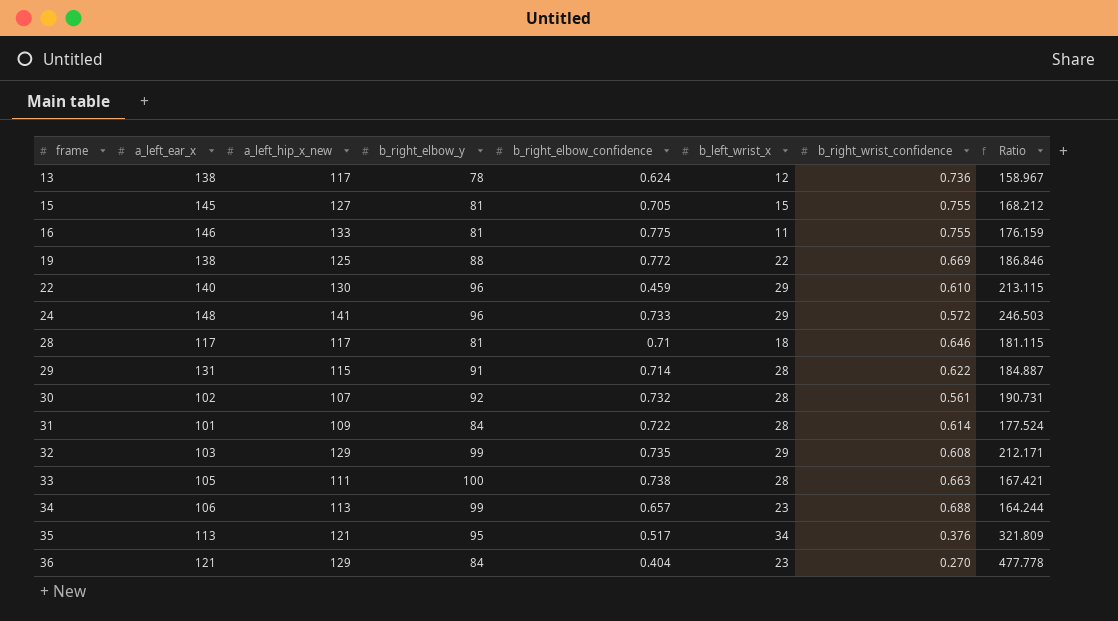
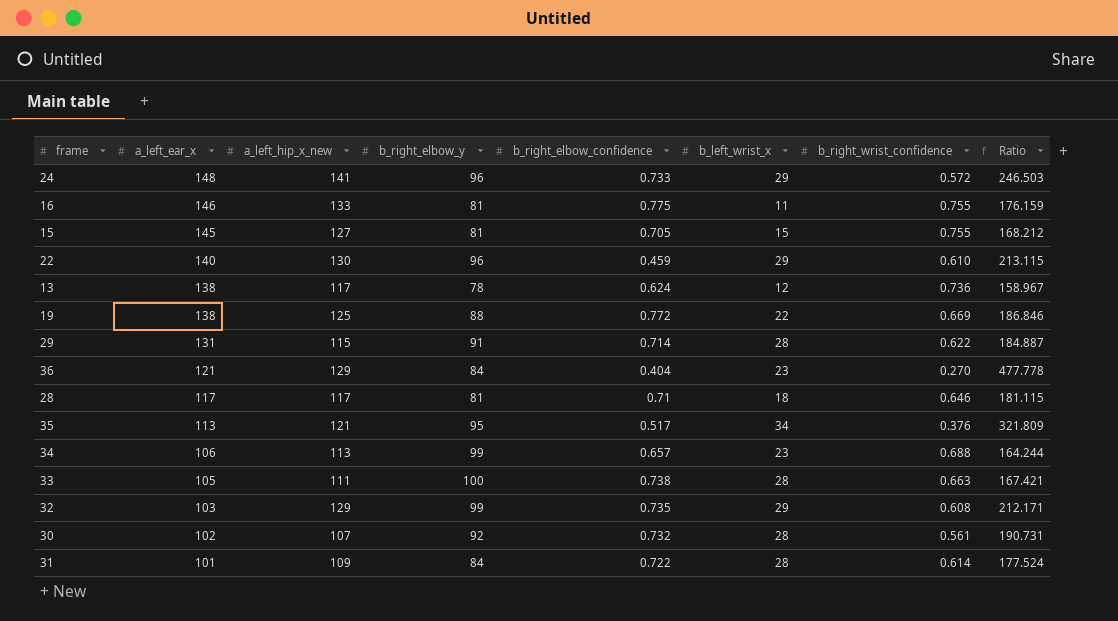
row order: frame ascending -> a_left_ear_x descending

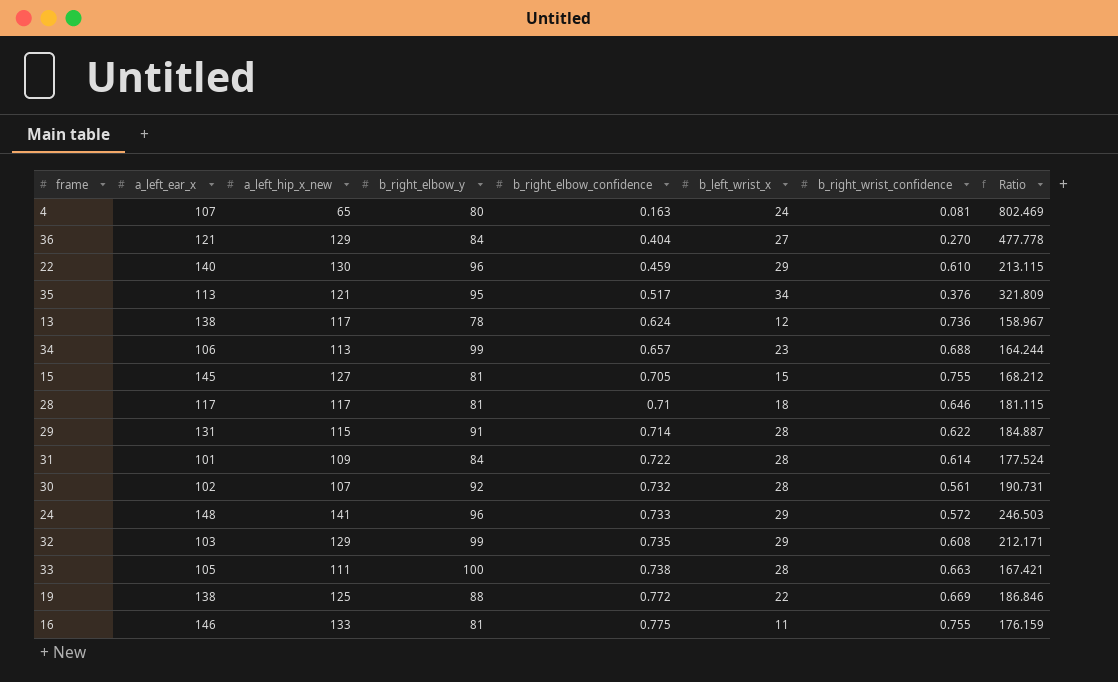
row order: a_left_ear_x descending -> b_right_elbow_confidence ascending
row 4: none -> 107 | 65 | 80 | 0.163 | 24 | 0.081 | 802.469
36 | b_left_wrist_x: 23 -> 27

